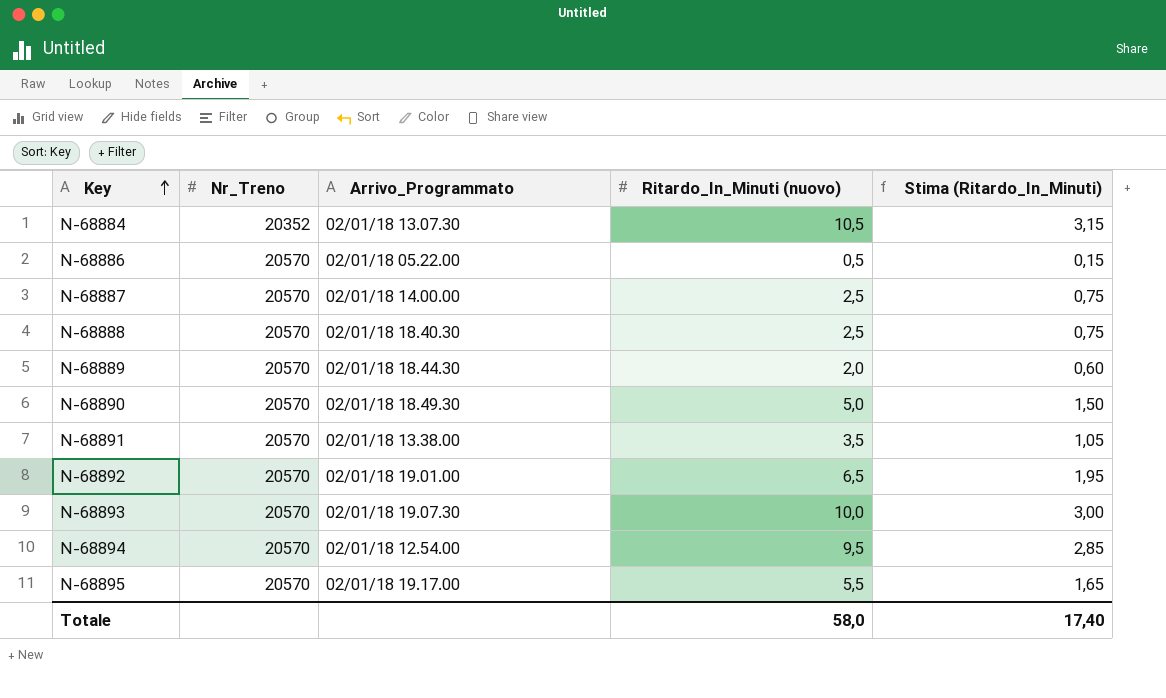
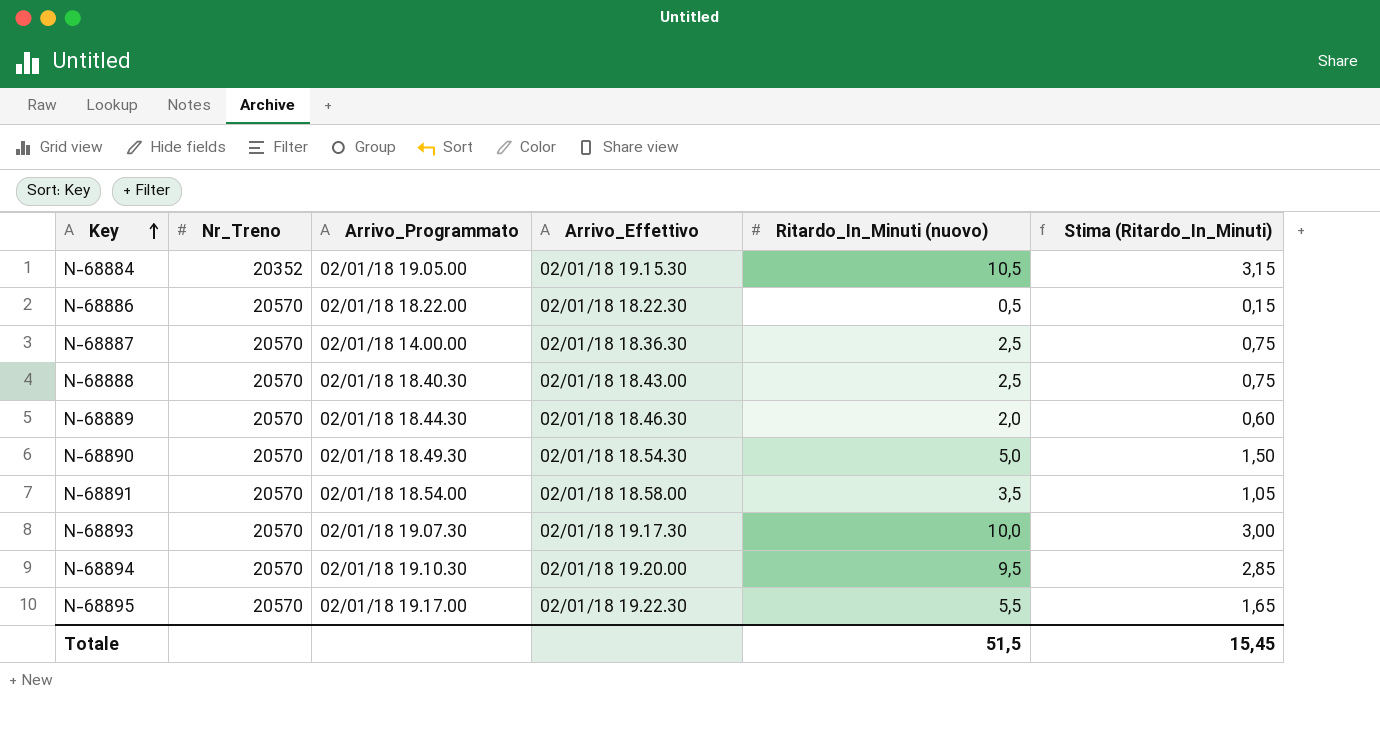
column Arrivo_Effettivo | position: none -> 4
row N-68892: 20570 | 02/01/18 19.01.00 | 6,5 | 1,95 -> none
N-68884 | Arrivo_Programmato: 02/01/18 13.07.30 -> 02/01/18 19.05.00
N-68886 | Arrivo_Programmato: 02/01/18 05.22.00 -> 02/01/18 18.22.00
N-68891 | Arrivo_Programmato: 02/01/18 13.38.00 -> 02/01/18 18.54.00
N-68894 | Arrivo_Programmato: 02/01/18 12.54.00 -> 02/01/18 19.10.30
Totale | Ritardo_In_Minuti (nuovo): 58,0 -> 51,5
Totale | Stima (Ritardo_In_Minuti): 17,40 -> 15,45

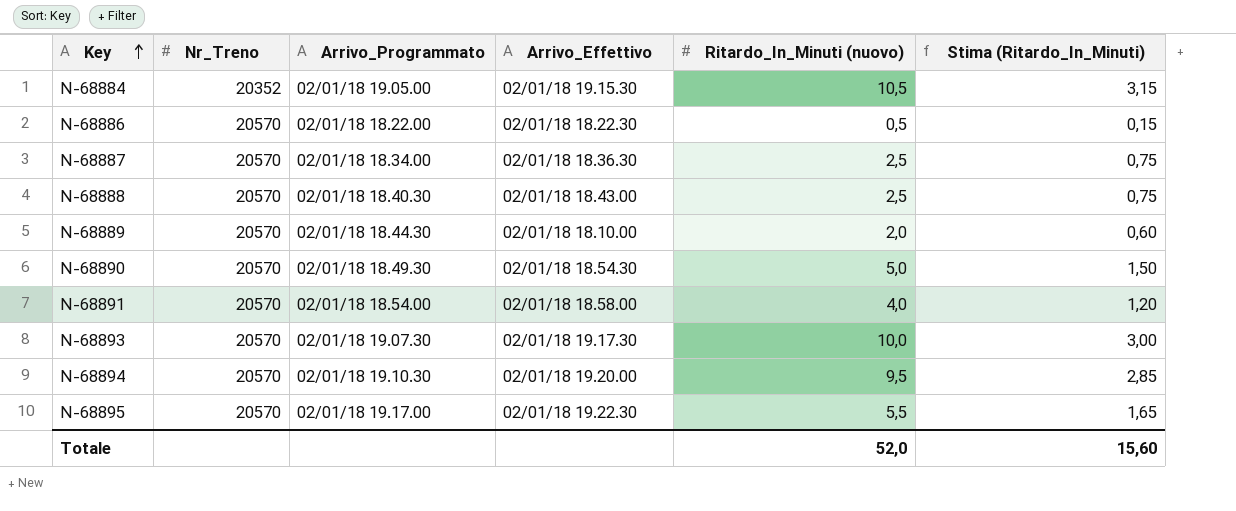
N-68887 | Arrivo_Programmato: 02/01/18 14.00.00 -> 02/01/18 18.34.00
N-68889 | Arrivo_Effettivo: 02/01/18 18.46.30 -> 02/01/18 18.10.00
N-68891 | Ritardo_In_Minuti (nuovo): 3,5 -> 4,0
N-68891 | Stima (Ritardo_In_Minuti): 1,05 -> 1,20
Totale | Ritardo_In_Minuti (nuovo): 51,5 -> 52,0
Totale | Stima (Ritardo_In_Minuti): 15,45 -> 15,60

